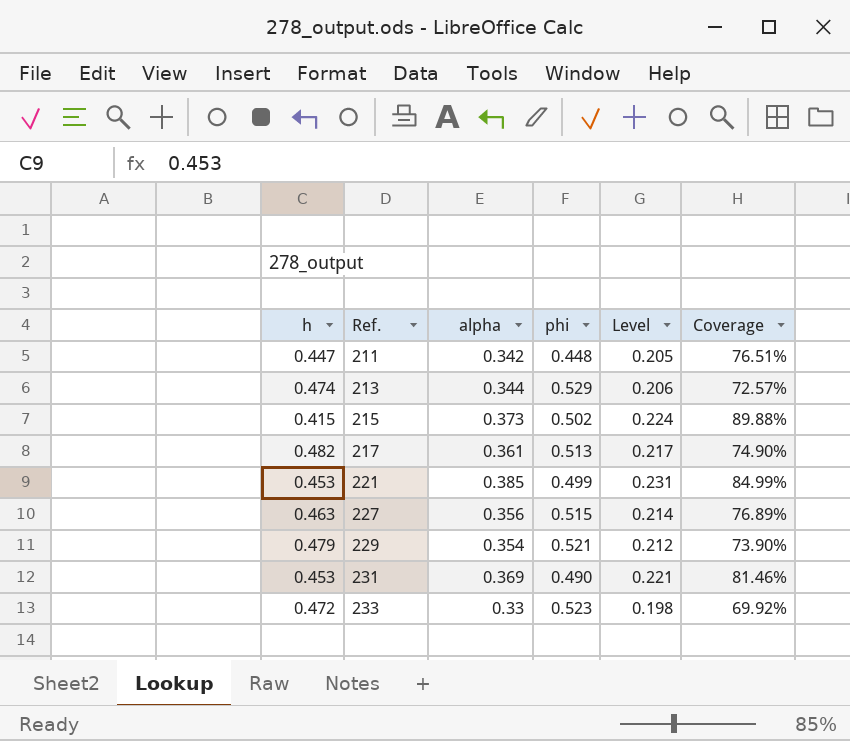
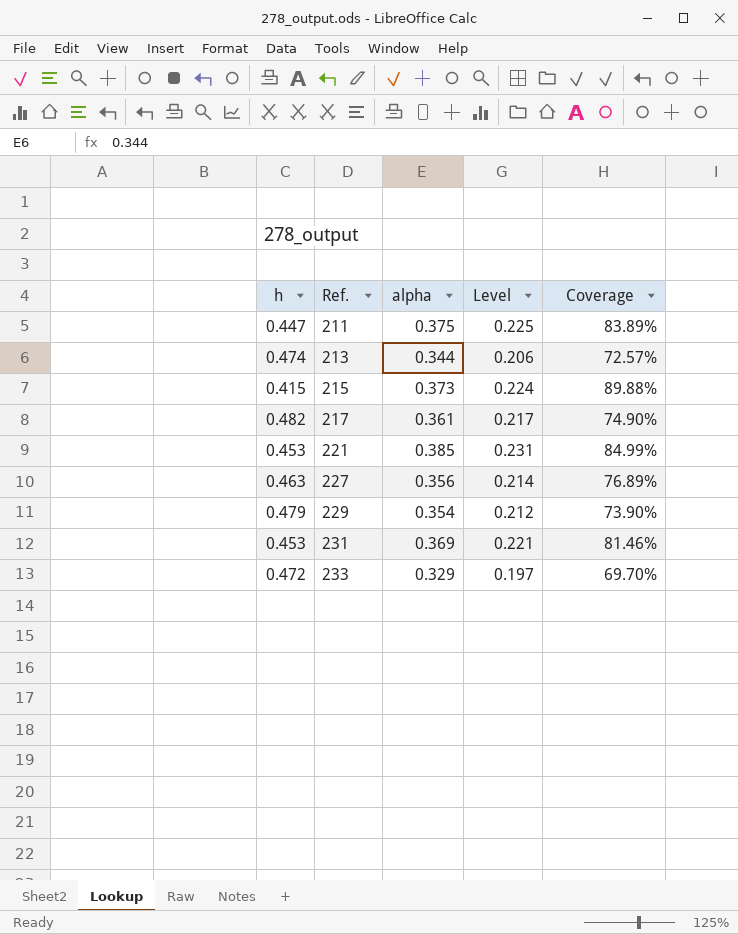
column phi | position: 4 -> none
211 | alpha: 0.342 -> 0.375
211 | Level: 0.205 -> 0.225
211 | Coverage: 76.51% -> 83.89%
233 | alpha: 0.33 -> 0.329
233 | Level: 0.198 -> 0.197
233 | Coverage: 69.92% -> 69.70%

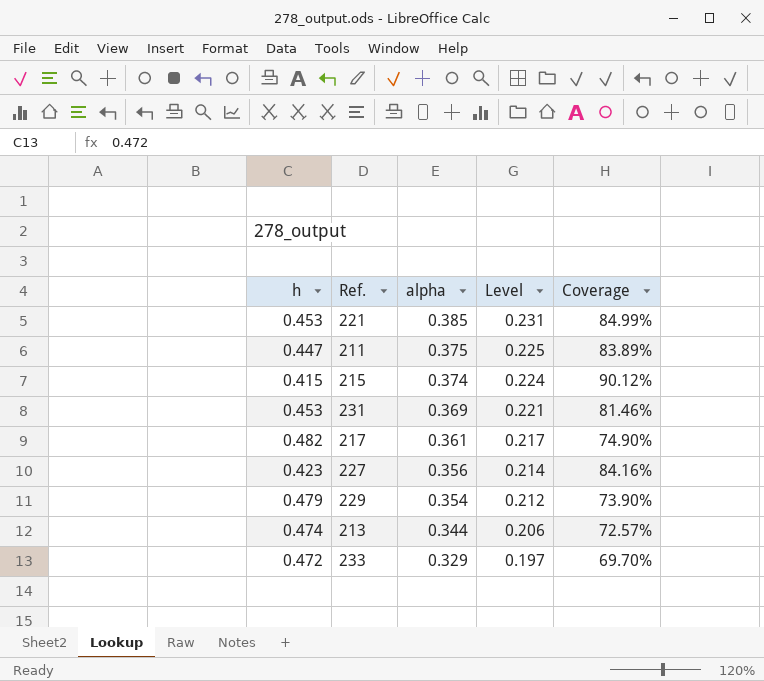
row order: Ref. ascending -> alpha descending
215 | alpha: 0.373 -> 0.374
215 | Coverage: 89.88% -> 90.12%
227 | h: 0.463 -> 0.423
227 | Coverage: 76.89% -> 84.16%

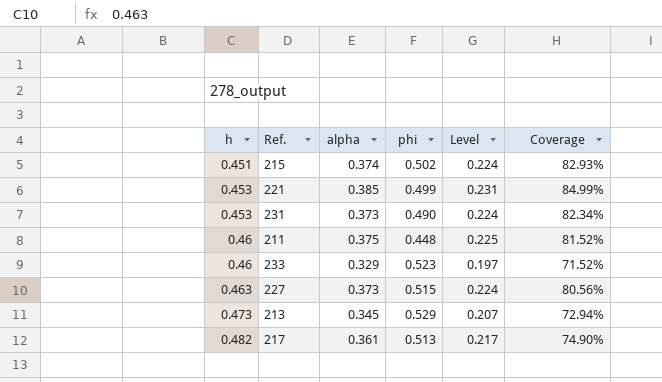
row order: alpha descending -> h ascending
column phi | position: none -> 4
row 229: 0.479 | 0.354 | 0.212 | 73.90% -> none
215 | h: 0.415 -> 0.451
215 | Coverage: 90.12% -> 82.93%
231 | alpha: 0.369 -> 0.373
231 | Level: 0.221 -> 0.224
231 | Coverage: 81.46% -> 82.34%
211 | h: 0.447 -> 0.46
211 | Coverage: 83.89% -> 81.52%
233 | h: 0.472 -> 0.46
233 | Coverage: 69.70% -> 71.52%
227 | h: 0.423 -> 0.463
227 | alpha: 0.356 -> 0.373
227 | Level: 0.214 -> 0.224
227 | Coverage: 84.16% -> 80.56%
213 | h: 0.474 -> 0.473
213 | alpha: 0.344 -> 0.345
213 | Level: 0.206 -> 0.207
213 | Coverage: 72.57% -> 72.94%

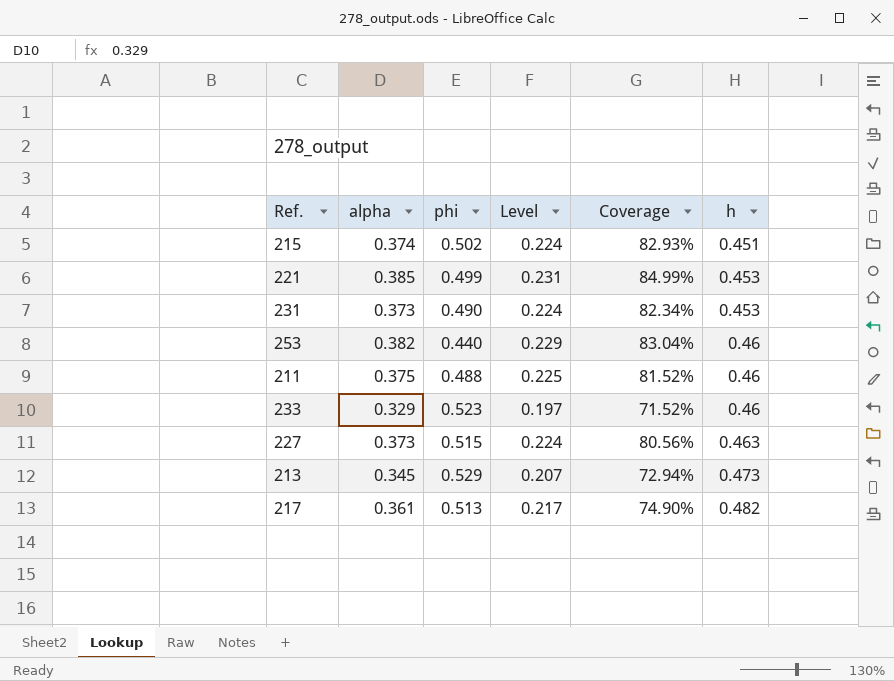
column h | position: 1 -> 6
row 253: none -> 0.382 | 0.440 | 0.229 | 83.04% | 0.46
211 | phi: 0.448 -> 0.488

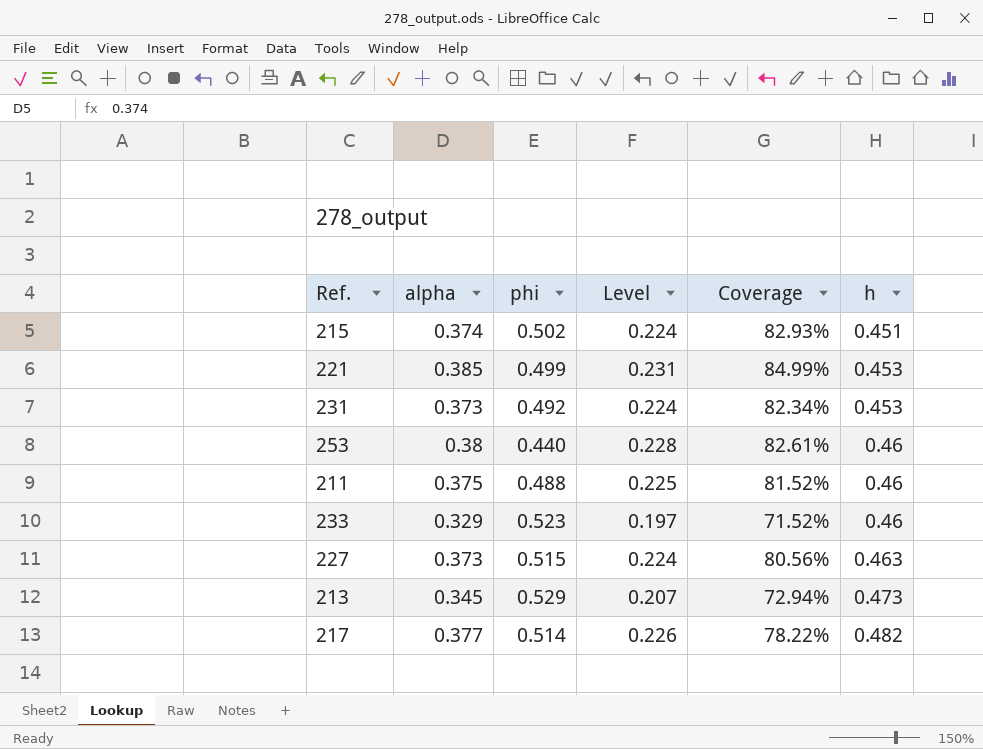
231 | phi: 0.490 -> 0.492
253 | alpha: 0.382 -> 0.38
253 | Level: 0.229 -> 0.228
253 | Coverage: 83.04% -> 82.61%
217 | alpha: 0.361 -> 0.377
217 | phi: 0.513 -> 0.514
217 | Level: 0.217 -> 0.226
217 | Coverage: 74.90% -> 78.22%

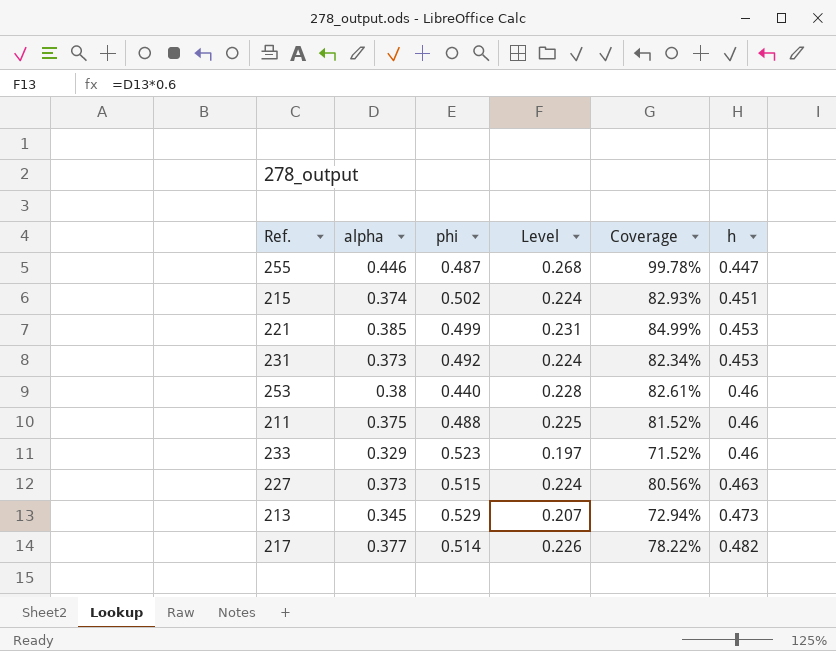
row 255: none -> 0.446 | 0.487 | 0.268 | 99.78% | 0.447

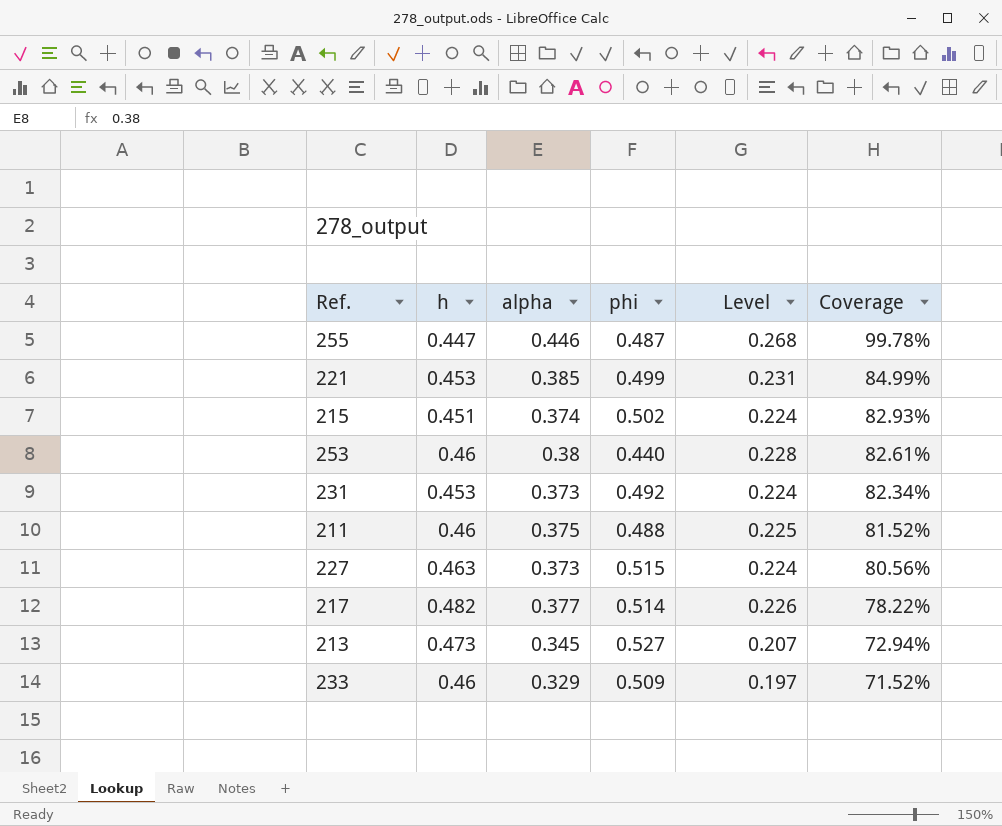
row order: h ascending -> Coverage descending
column h | position: 6 -> 2
213 | phi: 0.529 -> 0.527
233 | phi: 0.523 -> 0.509

